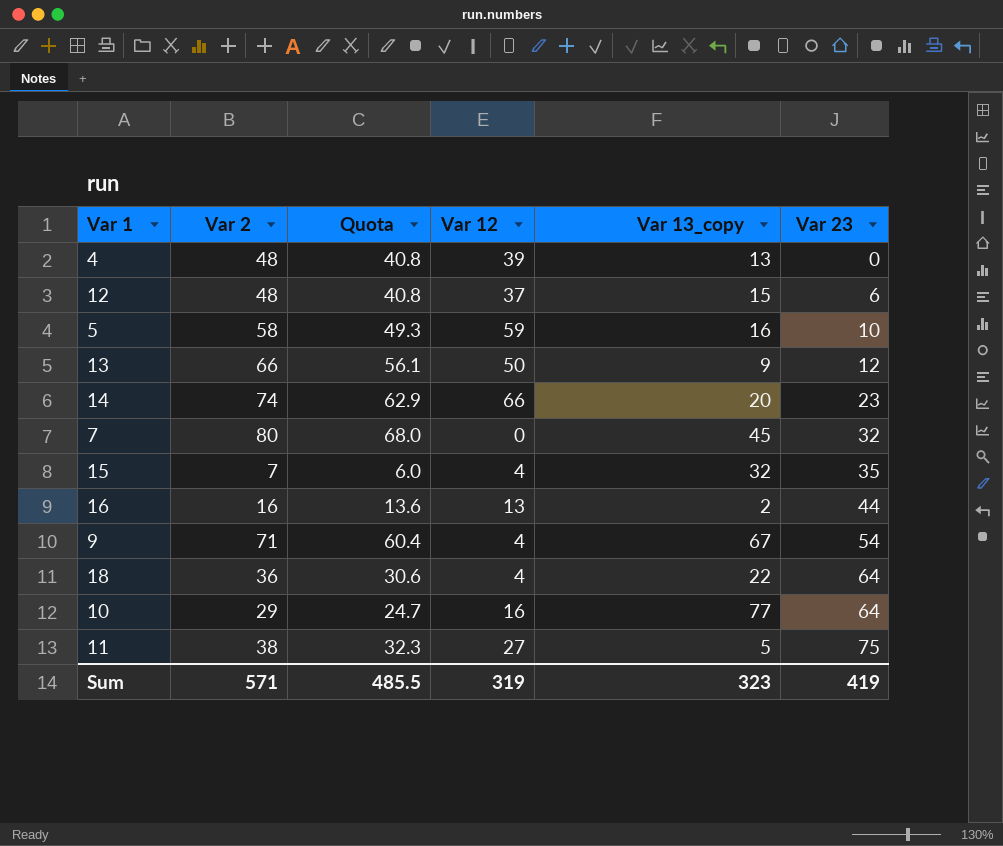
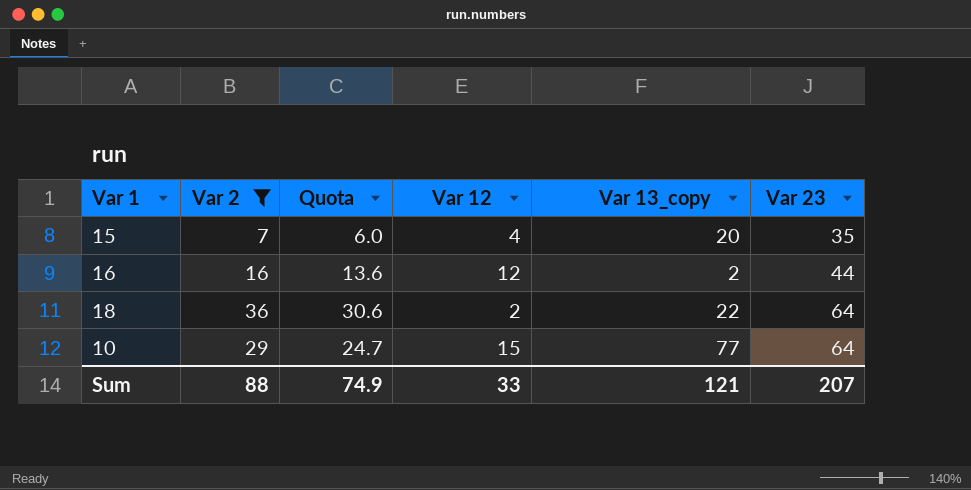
filter: none -> Var 2 <= 36
15 | Var 13_copy: 32 -> 20
16 | Var 12: 13 -> 12
18 | Var 12: 4 -> 2
10 | Var 12: 16 -> 15
Sum | Var 2: 571 -> 88
Sum | Quota: 485.5 -> 74.9
Sum | Var 12: 319 -> 33
Sum | Var 13_copy: 323 -> 121
Sum | Var 23: 419 -> 207

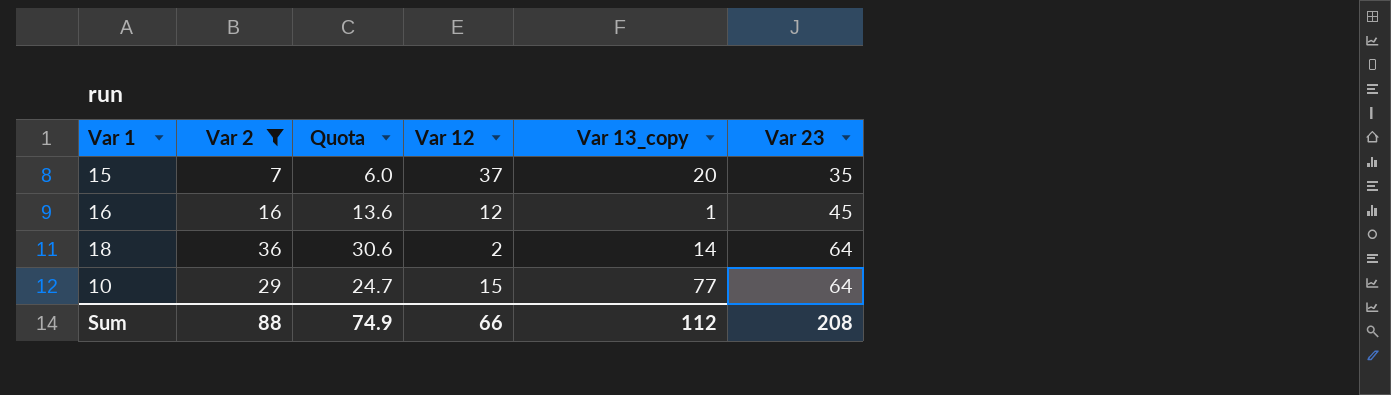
15 | Var 12: 4 -> 37
16 | Var 13_copy: 2 -> 1
16 | Var 23: 44 -> 45
18 | Var 13_copy: 22 -> 14
Sum | Var 12: 33 -> 66
Sum | Var 13_copy: 121 -> 112
Sum | Var 23: 207 -> 208

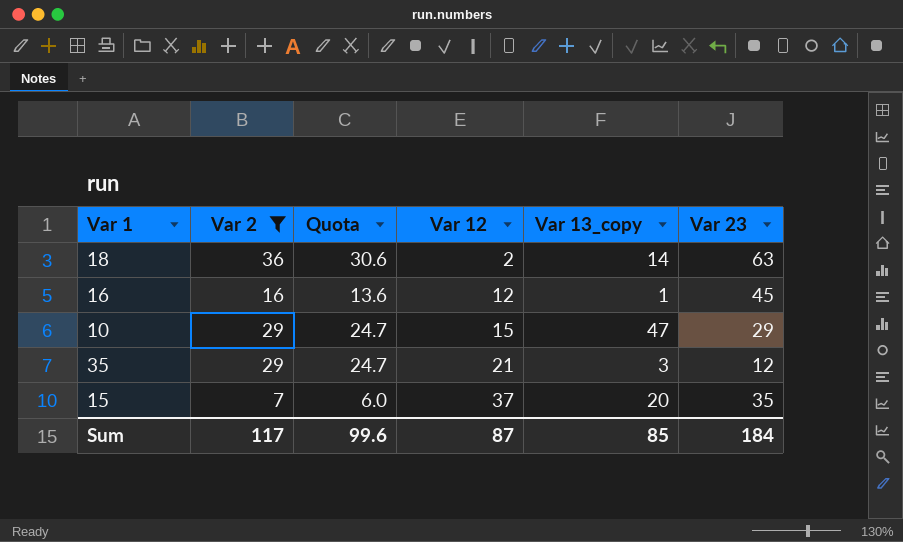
row order: Var 23 ascending -> Var 12 ascending
18 | Var 23: 64 -> 63
10 | Var 13_copy: 77 -> 47
10 | Var 23: 64 -> 29
row 35: none -> 29 | 24.7 | 21 | 3 | 12
Sum | Var 2: 88 -> 117
Sum | Quota: 74.9 -> 99.6
Sum | Var 12: 66 -> 87
Sum | Var 13_copy: 112 -> 85
Sum | Var 23: 208 -> 184

